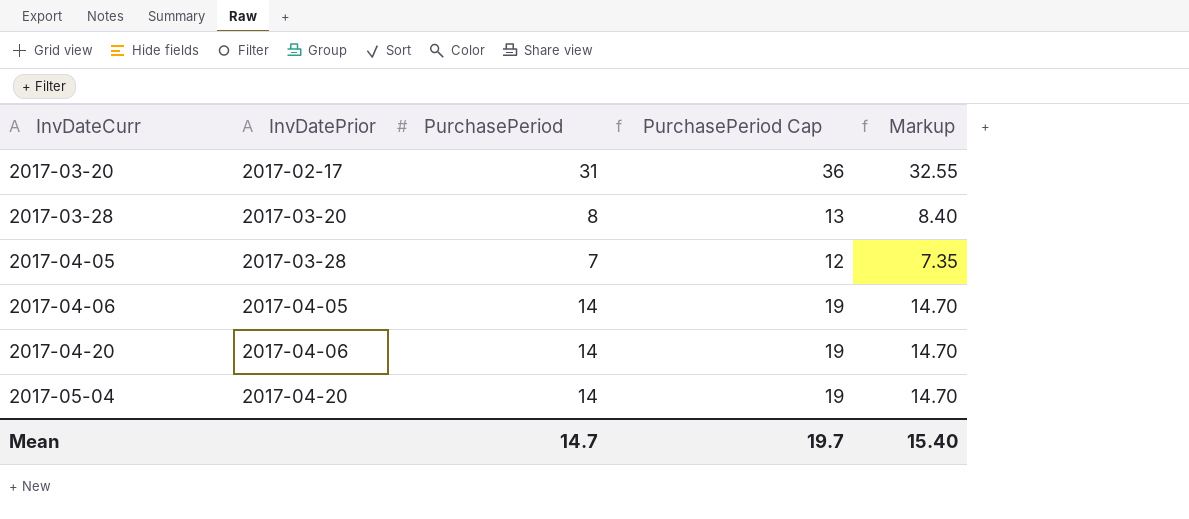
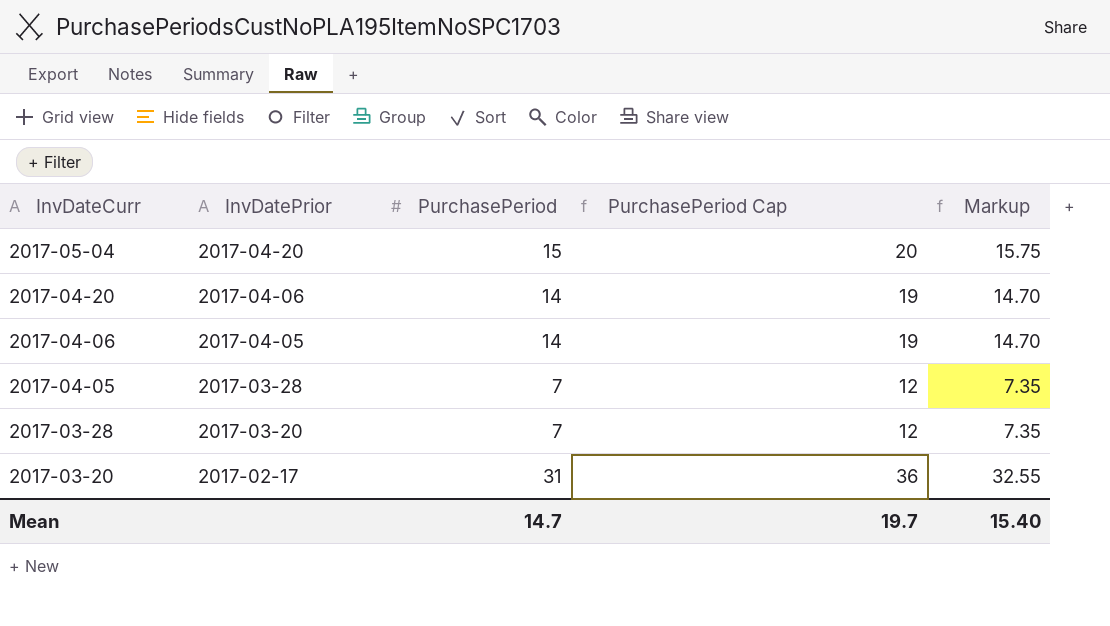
row order: InvDateCurr ascending -> InvDateCurr descending
2017-05-04 | PurchasePeriod: 14 -> 15
2017-05-04 | PurchasePeriod Cap: 19 -> 20
2017-05-04 | Markup: 14.70 -> 15.75
2017-03-28 | PurchasePeriod: 8 -> 7
2017-03-28 | PurchasePeriod Cap: 13 -> 12
2017-03-28 | Markup: 8.40 -> 7.35

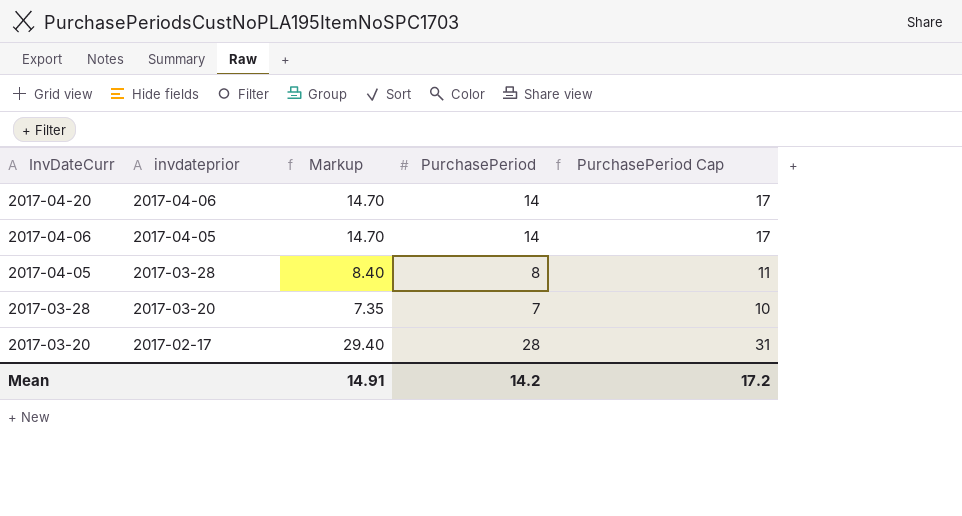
column name: InvDatePrior -> invdateprior
column Markup | position: 5 -> 3
column PurchasePeriod Cap | formula: [PurchasePeriod] + 5 -> [PurchasePeriod] + 3
row 2017-05-04: 2017-04-20 | 15 | 20 | 15.75 -> none
2017-04-05 | Markup: 7.35 -> 8.40
2017-04-05 | PurchasePeriod: 7 -> 8
2017-03-20 | Markup: 32.55 -> 29.40
2017-03-20 | PurchasePeriod: 31 -> 28
Mean | Markup: 15.40 -> 14.91
Mean | PurchasePeriod: 14.7 -> 14.2
Mean | PurchasePeriod Cap: 19.7 -> 17.2

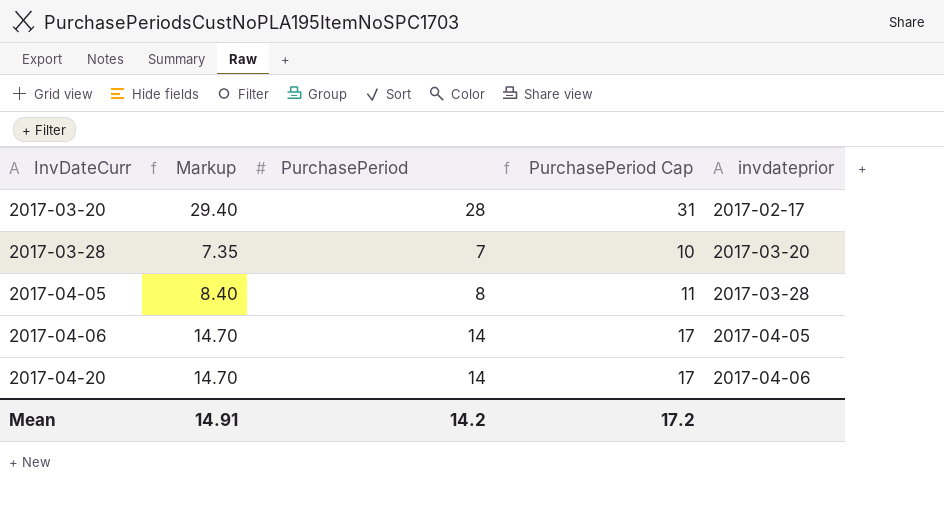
row order: InvDateCurr descending -> InvDateCurr ascending
column invdateprior | position: 2 -> 5

